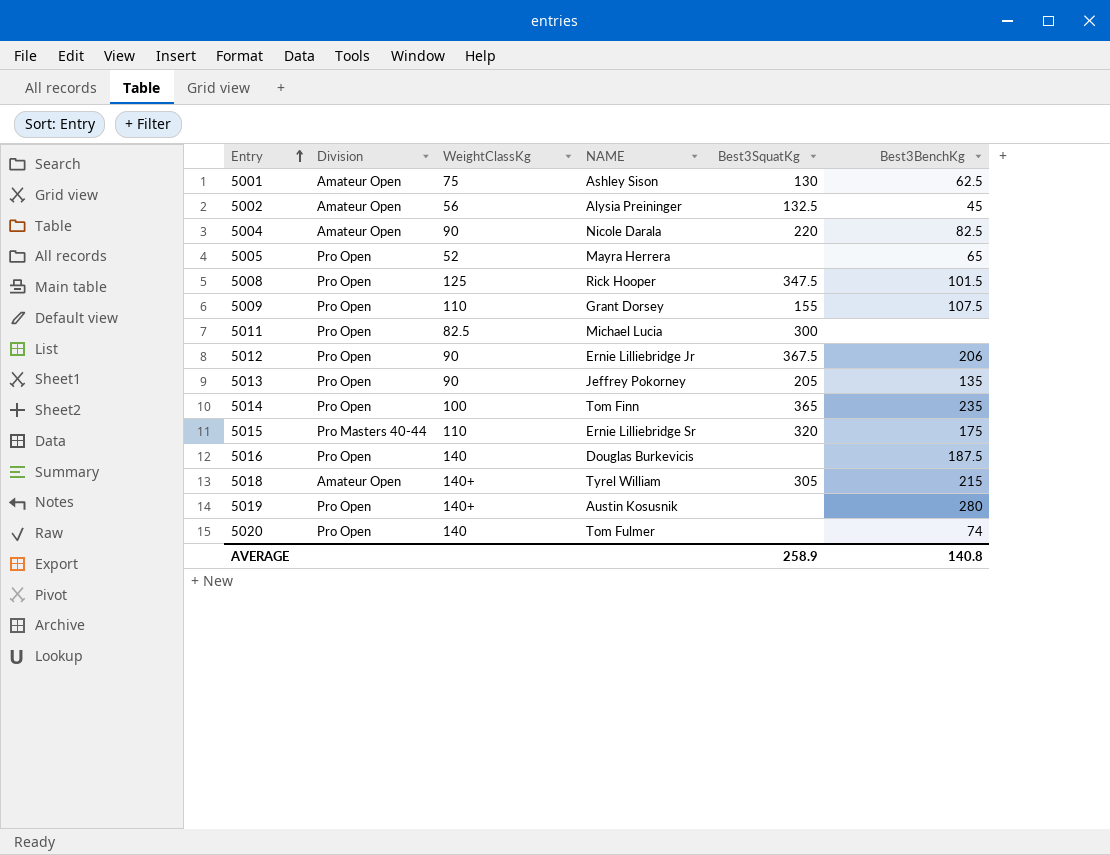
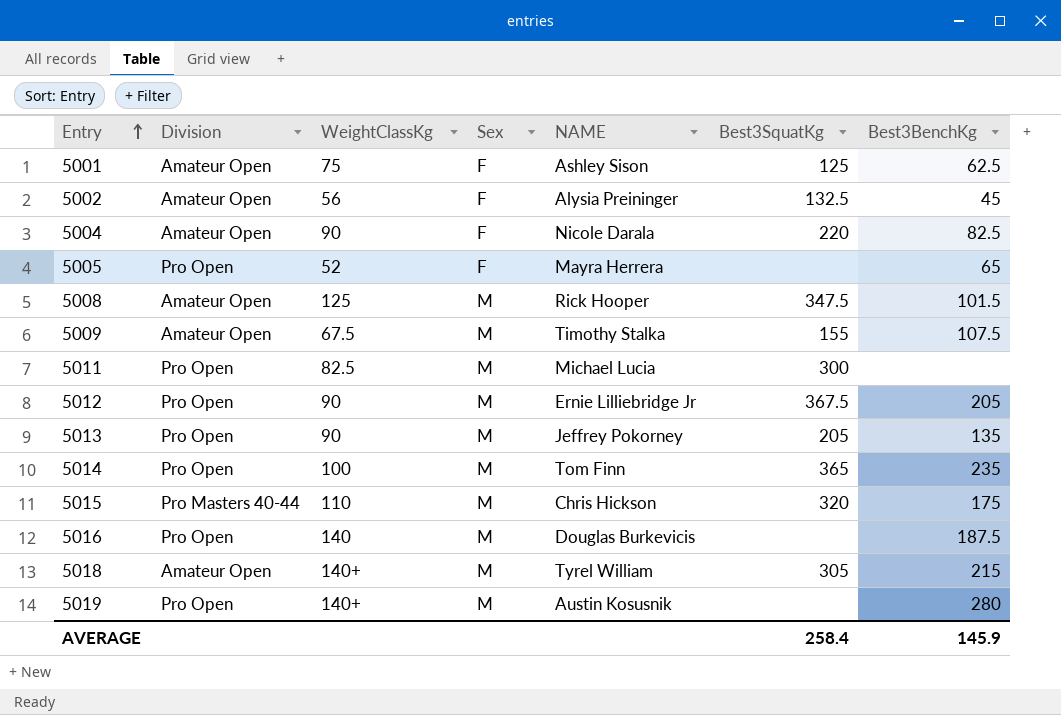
column Sex | position: none -> 4
row 5020: Pro Open | 140 | Tom Fulmer | none | 74 -> none
5001 | Best3SquatKg: 130 -> 125
5008 | Division: Pro Open -> Amateur Open
5009 | Division: Pro Open -> Amateur Open
5009 | WeightClassKg: 110 -> 67.5
5009 | NAME: Grant Dorsey -> Timothy Stalka
5012 | Best3BenchKg: 206 -> 205
5015 | NAME: Ernie Lilliebridge Sr -> Chris Hickson
AVERAGE | Best3SquatKg: 258.9 -> 258.4
AVERAGE | Best3BenchKg: 140.8 -> 145.9

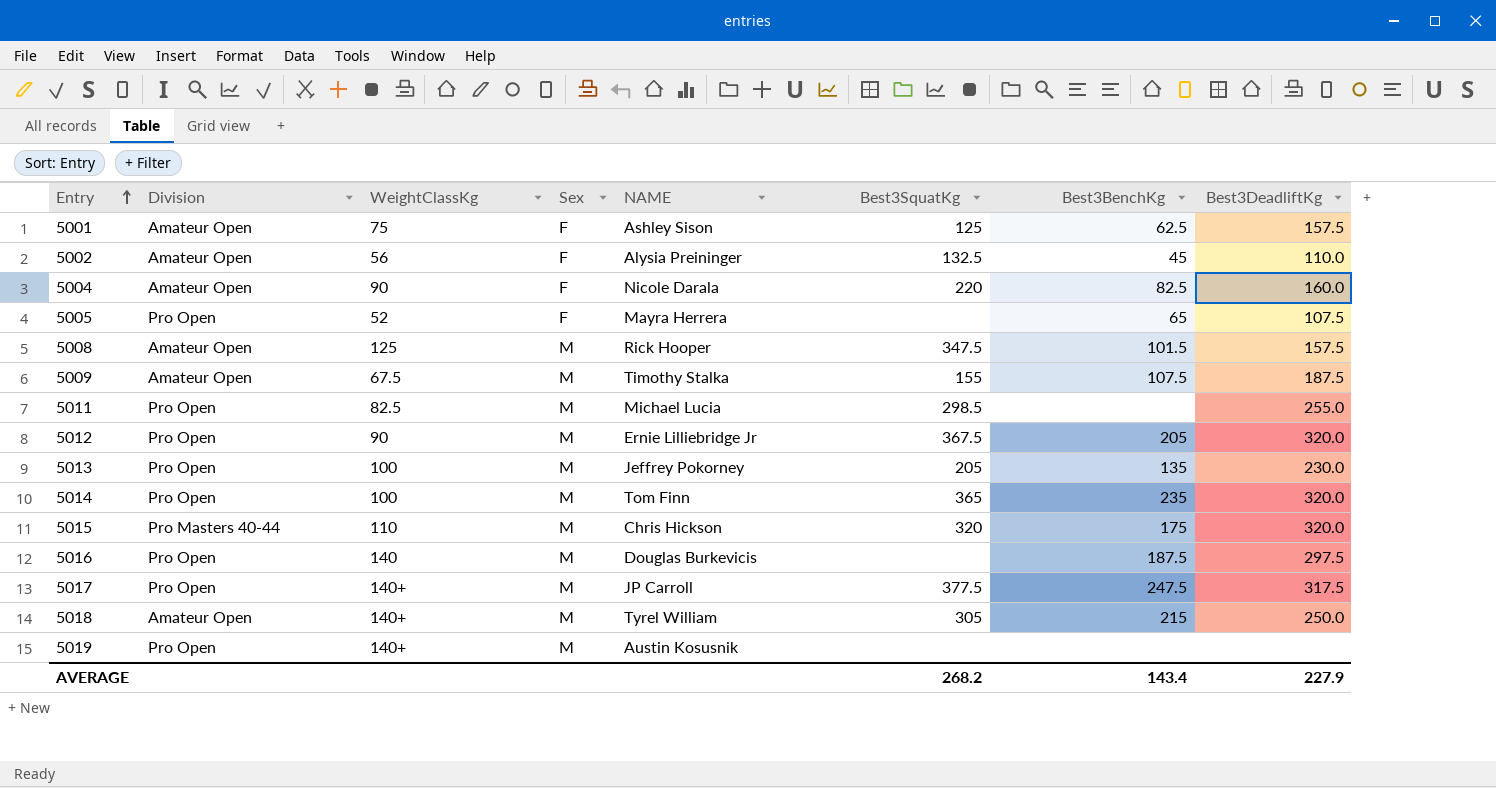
column Best3DeadliftKg | position: none -> 8
5011 | Best3SquatKg: 300 -> 298.5
5013 | WeightClassKg: 90 -> 100
row 5017: none -> Pro Open | 140+ | M | JP Carroll | 377.5 | 247.5 | 317.5
5019 | Best3BenchKg: 280 -> none
AVERAGE | Best3SquatKg: 258.4 -> 268.2
AVERAGE | Best3BenchKg: 145.9 -> 143.4

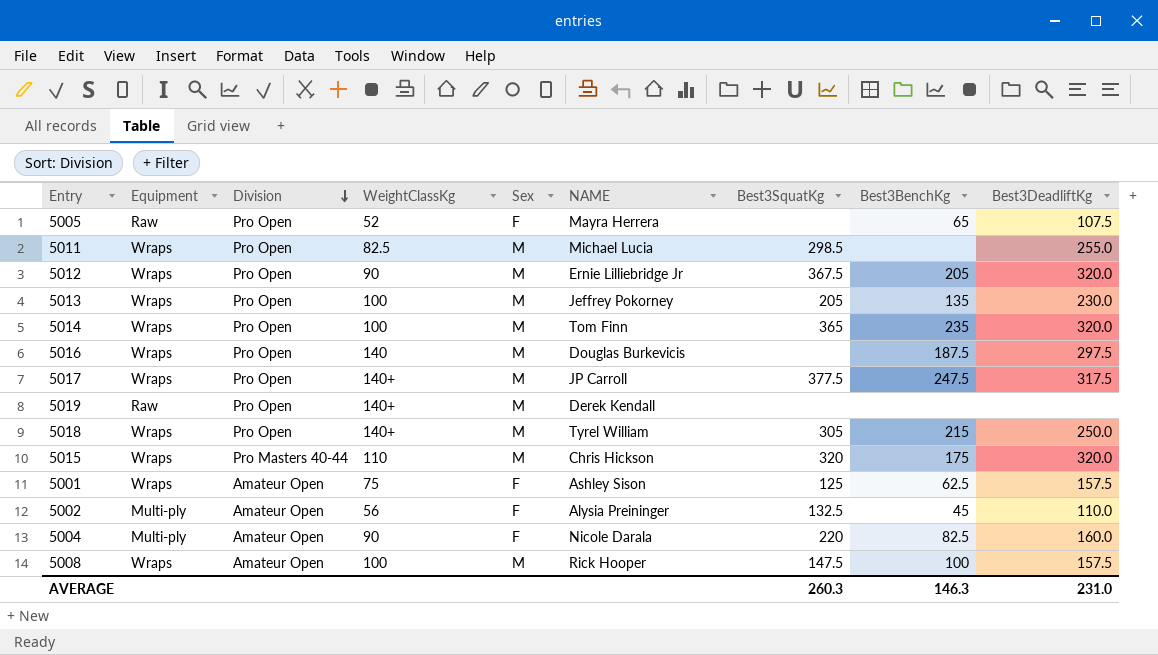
row order: Entry ascending -> Division descending
column Equipment | position: none -> 2
row 5009: Amateur Open | 67.5 | M | Timothy Stalka | 155 | 107.5 | 187.5 -> none
5019 | NAME: Austin Kosusnik -> Derek Kendall
5018 | Division: Amateur Open -> Pro Open
5008 | WeightClassKg: 125 -> 100
5008 | Best3SquatKg: 347.5 -> 147.5
5008 | Best3BenchKg: 101.5 -> 100
AVERAGE | Best3SquatKg: 268.2 -> 260.3
AVERAGE | Best3BenchKg: 143.4 -> 146.3
AVERAGE | Best3DeadliftKg: 227.9 -> 231.0

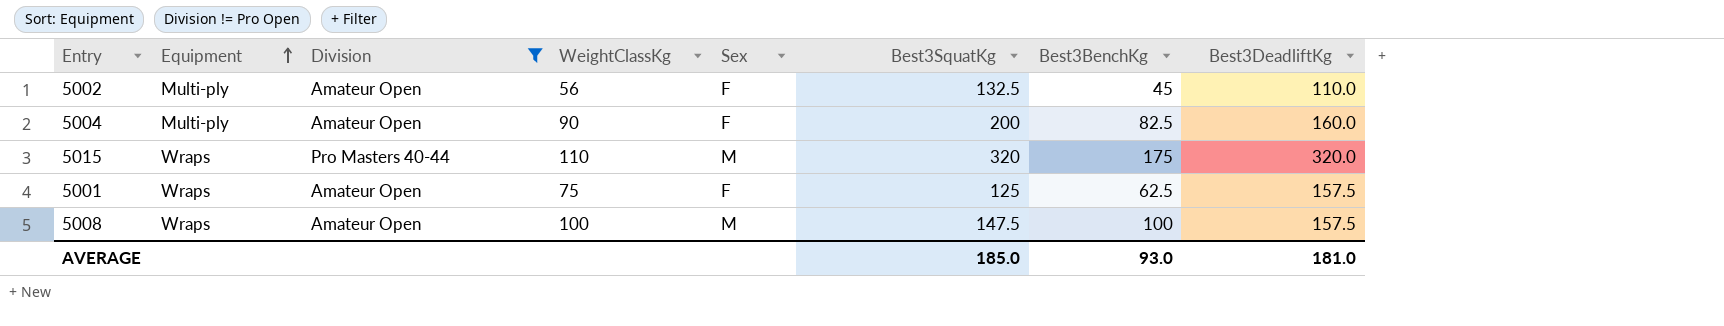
filter: none -> Division != Pro Open
row order: Division descending -> Equipment ascending
column NAME | position: 6 -> none
5004 | Best3SquatKg: 220 -> 200
AVERAGE | Best3SquatKg: 260.3 -> 185.0
AVERAGE | Best3BenchKg: 146.3 -> 93.0
AVERAGE | Best3DeadliftKg: 231.0 -> 181.0

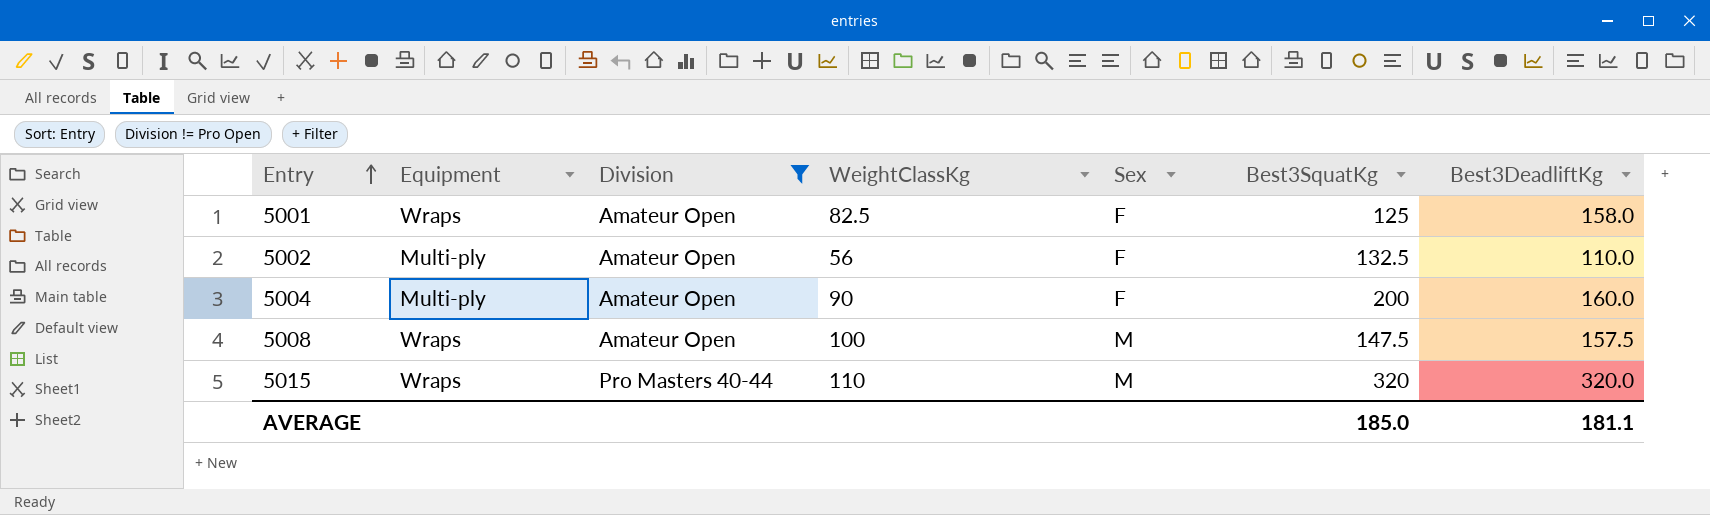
row order: Equipment ascending -> Entry ascending
column Best3BenchKg | position: 7 -> none
5001 | WeightClassKg: 75 -> 82.5
5001 | Best3DeadliftKg: 157.5 -> 158.0
AVERAGE | Best3DeadliftKg: 181.0 -> 181.1

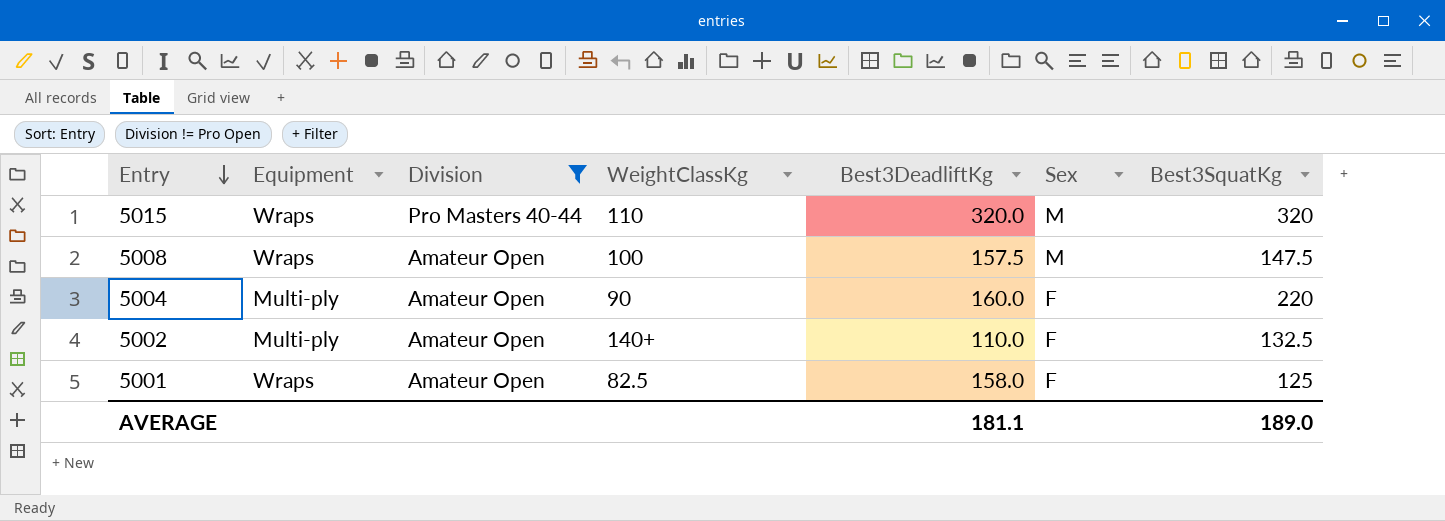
row order: Entry ascending -> Entry descending
column Best3DeadliftKg | position: 7 -> 5
5004 | Best3SquatKg: 200 -> 220
5002 | WeightClassKg: 56 -> 140+
AVERAGE | Best3SquatKg: 185.0 -> 189.0

